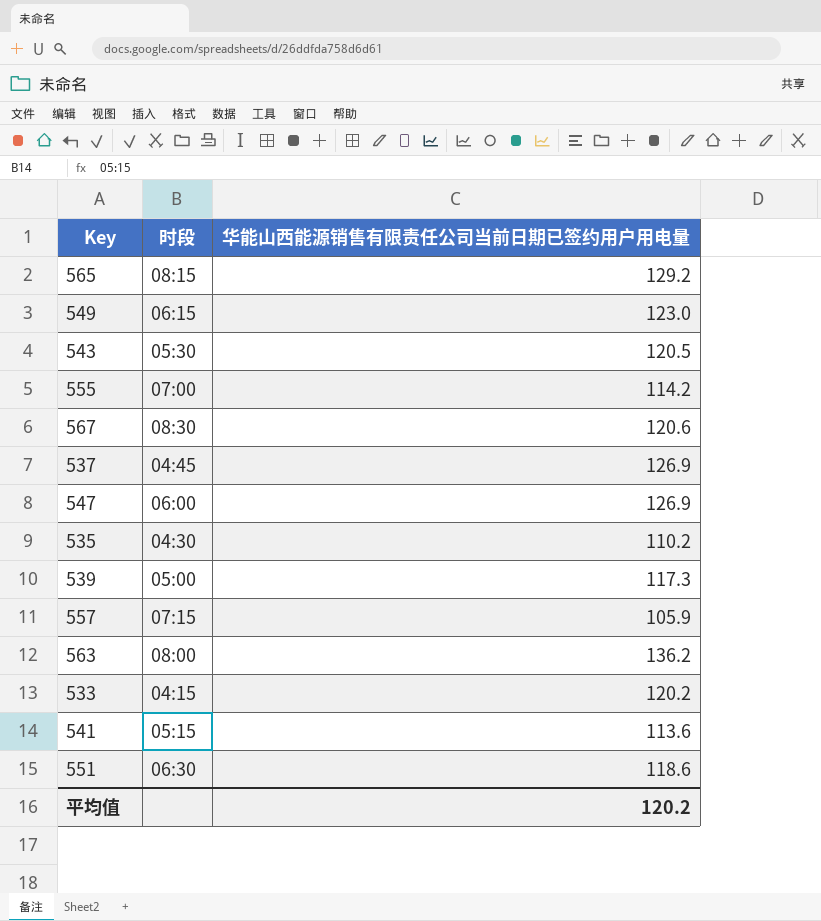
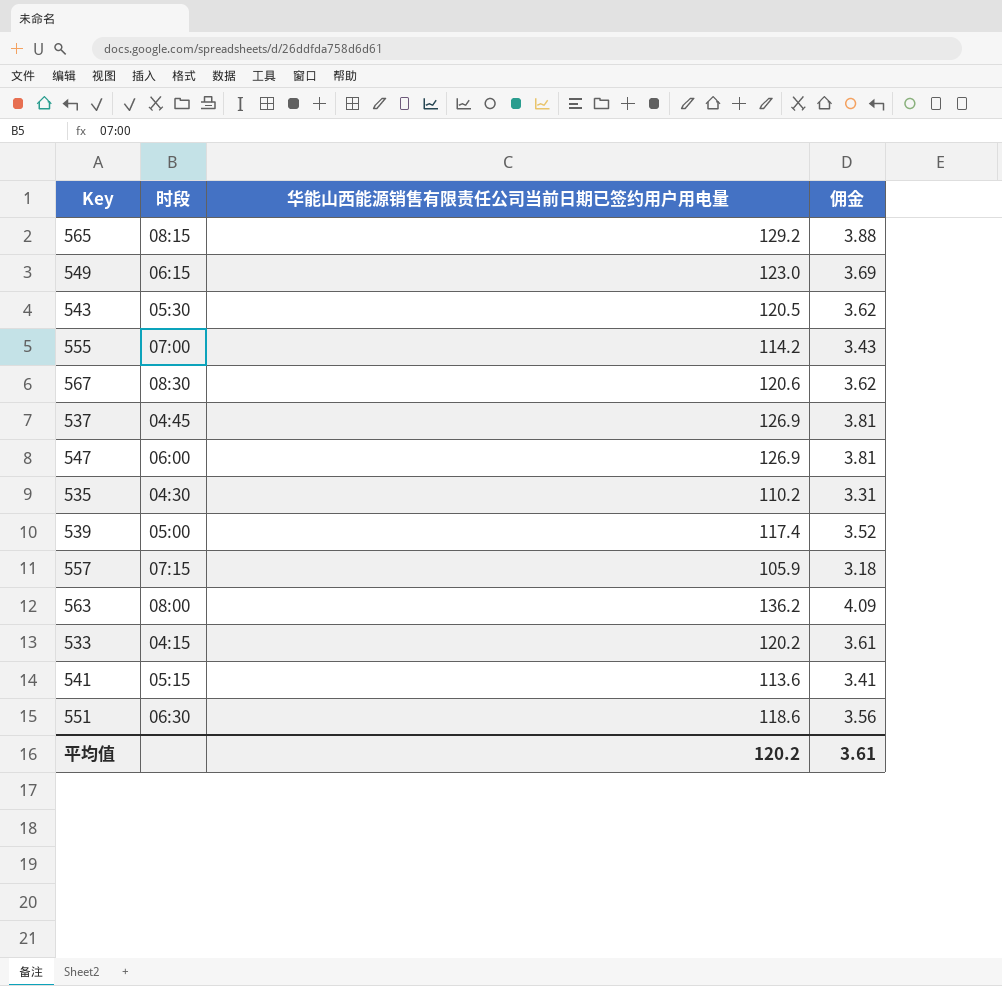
column 佣金 | formula: none -> [华能山西能源销售有限责任公司当前日期已签约用户用电量] * 0.03
539 | 华能山西能源销售有限责任公司当前日期已签约用户用电量: 117.3 -> 117.4

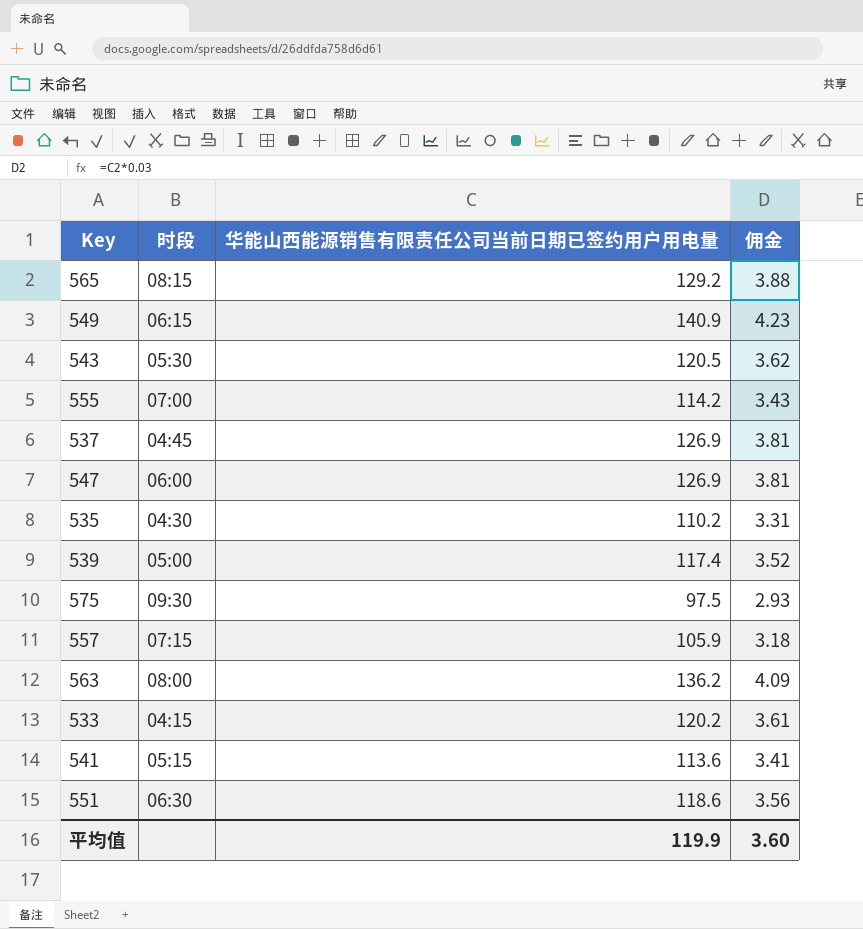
row 567: 08:30 | 120.6 | 3.62 -> none
549 | 华能山西能源销售有限责任公司当前日期已签约用户用电量: 123.0 -> 140.9
549 | 佣金: 3.69 -> 4.23
row 575: none -> 09:30 | 97.5 | 2.93
平均值 | 华能山西能源销售有限责任公司当前日期已签约用户用电量: 120.2 -> 119.9
平均值 | 佣金: 3.61 -> 3.60

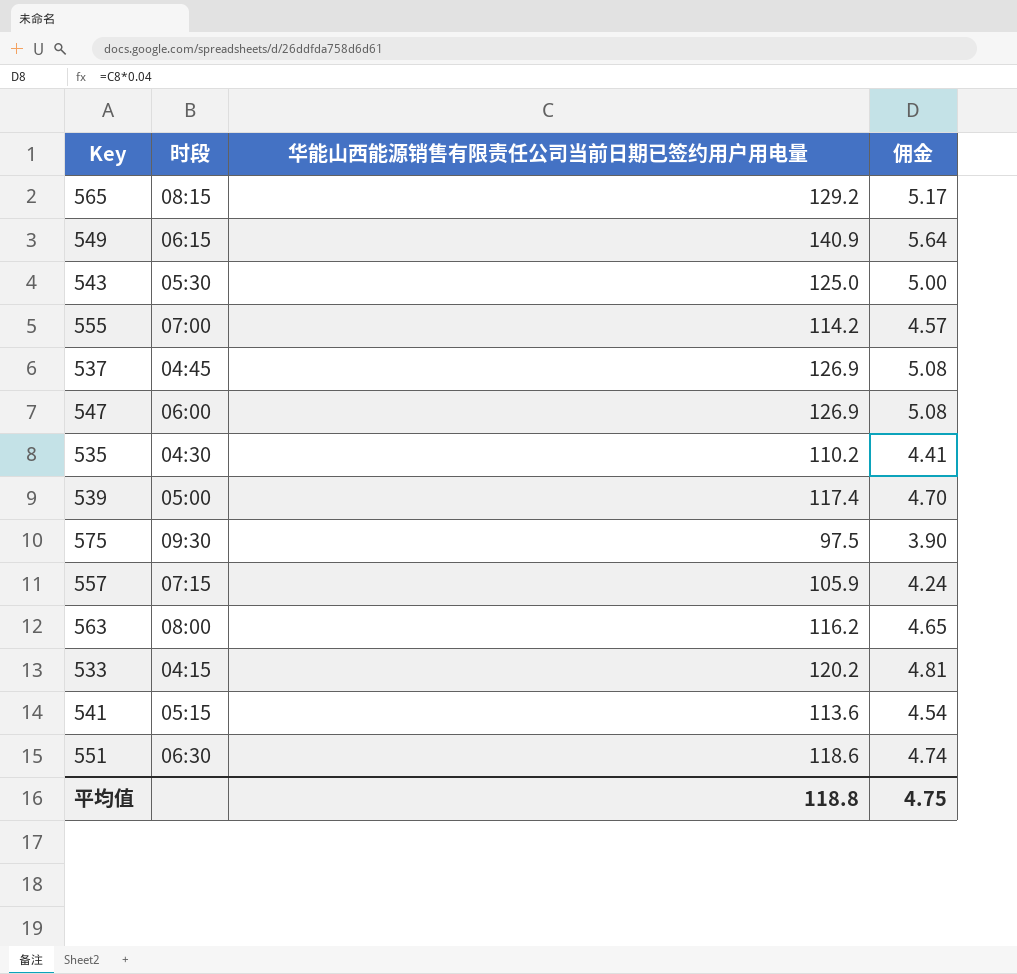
column 佣金 | formula: [华能山西能源销售有限责任公司当前日期已签约用户用电量] * 0.03 -> [华能山西能源销售有限责任公司当前日期已签约用户用电量] * 0.04
543 | 华能山西能源销售有限责任公司当前日期已签约用户用电量: 120.5 -> 125.0
563 | 华能山西能源销售有限责任公司当前日期已签约用户用电量: 136.2 -> 116.2
平均值 | 华能山西能源销售有限责任公司当前日期已签约用户用电量: 119.9 -> 118.8
平均值 | 佣金: 3.60 -> 4.75

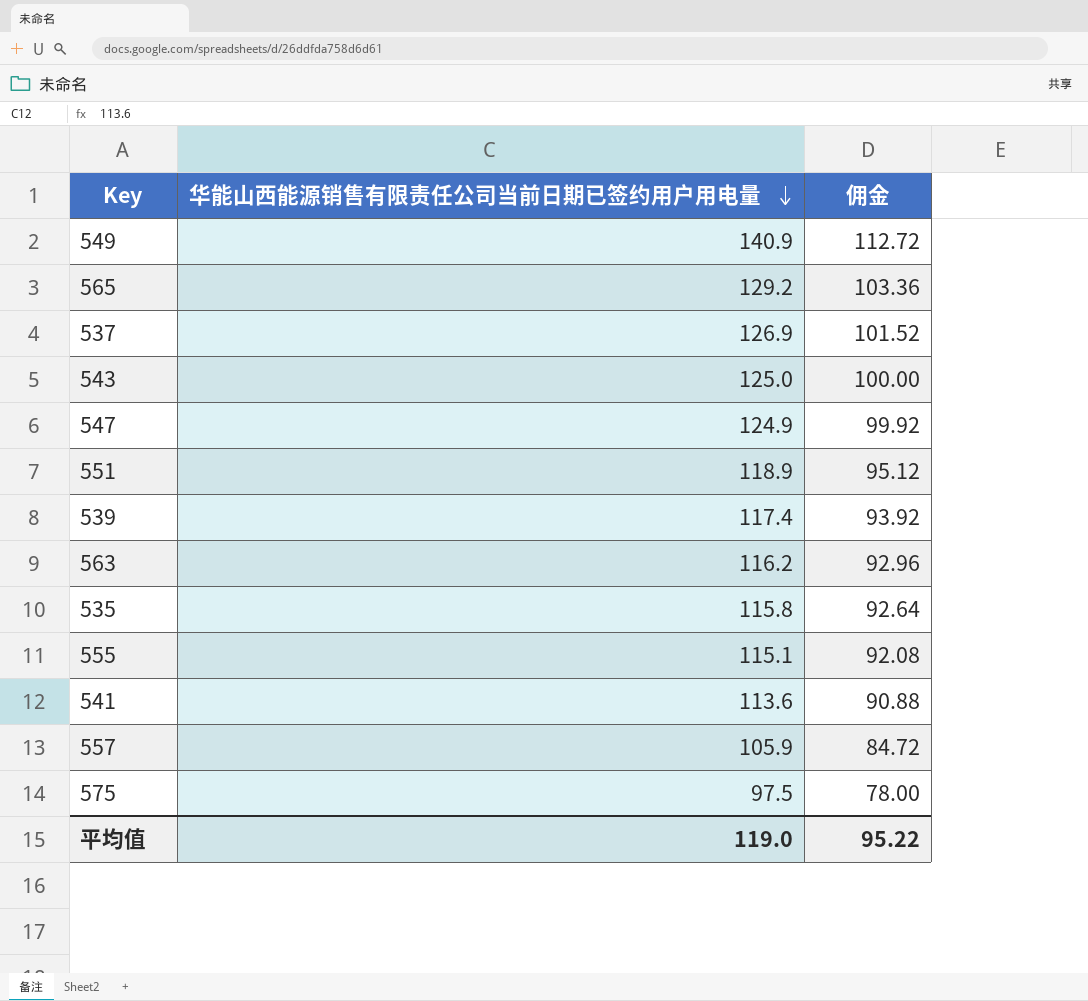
row order: none -> 华能山西能源销售有限责任公司当前日期已签约用户用电量 descending
column 时段 | position: 2 -> none
column 佣金 | formula: [华能山西能源销售有限责任公司当前日期已签约用户用电量] * 0.04 -> [华能山西能源销售有限责任公司当前日期已签约用户用电量] * 0.8
row 533: 04:15 | 120.2 | 4.81 -> none
547 | 华能山西能源销售有限责任公司当前日期已签约用户用电量: 126.9 -> 124.9
551 | 华能山西能源销售有限责任公司当前日期已签约用户用电量: 118.6 -> 118.9
535 | 华能山西能源销售有限责任公司当前日期已签约用户用电量: 110.2 -> 115.8
555 | 华能山西能源销售有限责任公司当前日期已签约用户用电量: 114.2 -> 115.1
平均值 | 华能山西能源销售有限责任公司当前日期已签约用户用电量: 118.8 -> 119.0
平均值 | 佣金: 4.75 -> 95.22

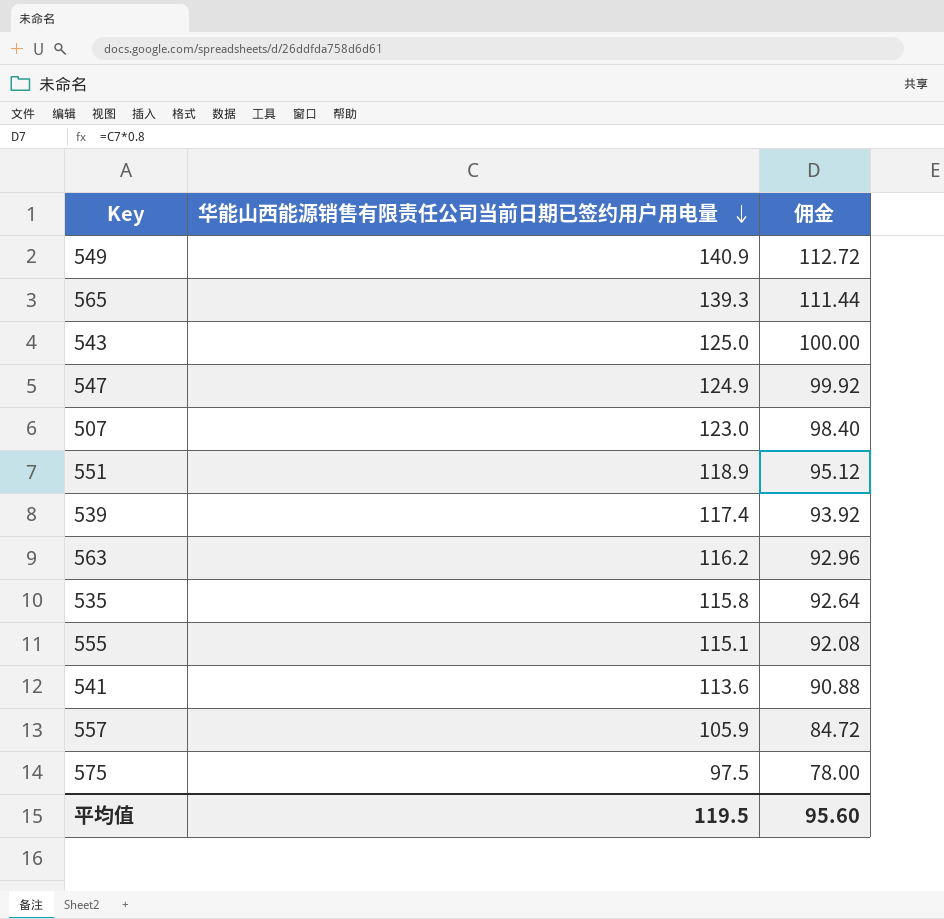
row 537: 126.9 | 101.52 -> none
565 | 华能山西能源销售有限责任公司当前日期已签约用户用电量: 129.2 -> 139.3
565 | 佣金: 103.36 -> 111.44
row 507: none -> 123.0 | 98.40
平均值 | 华能山西能源销售有限责任公司当前日期已签约用户用电量: 119.0 -> 119.5
平均值 | 佣金: 95.22 -> 95.60

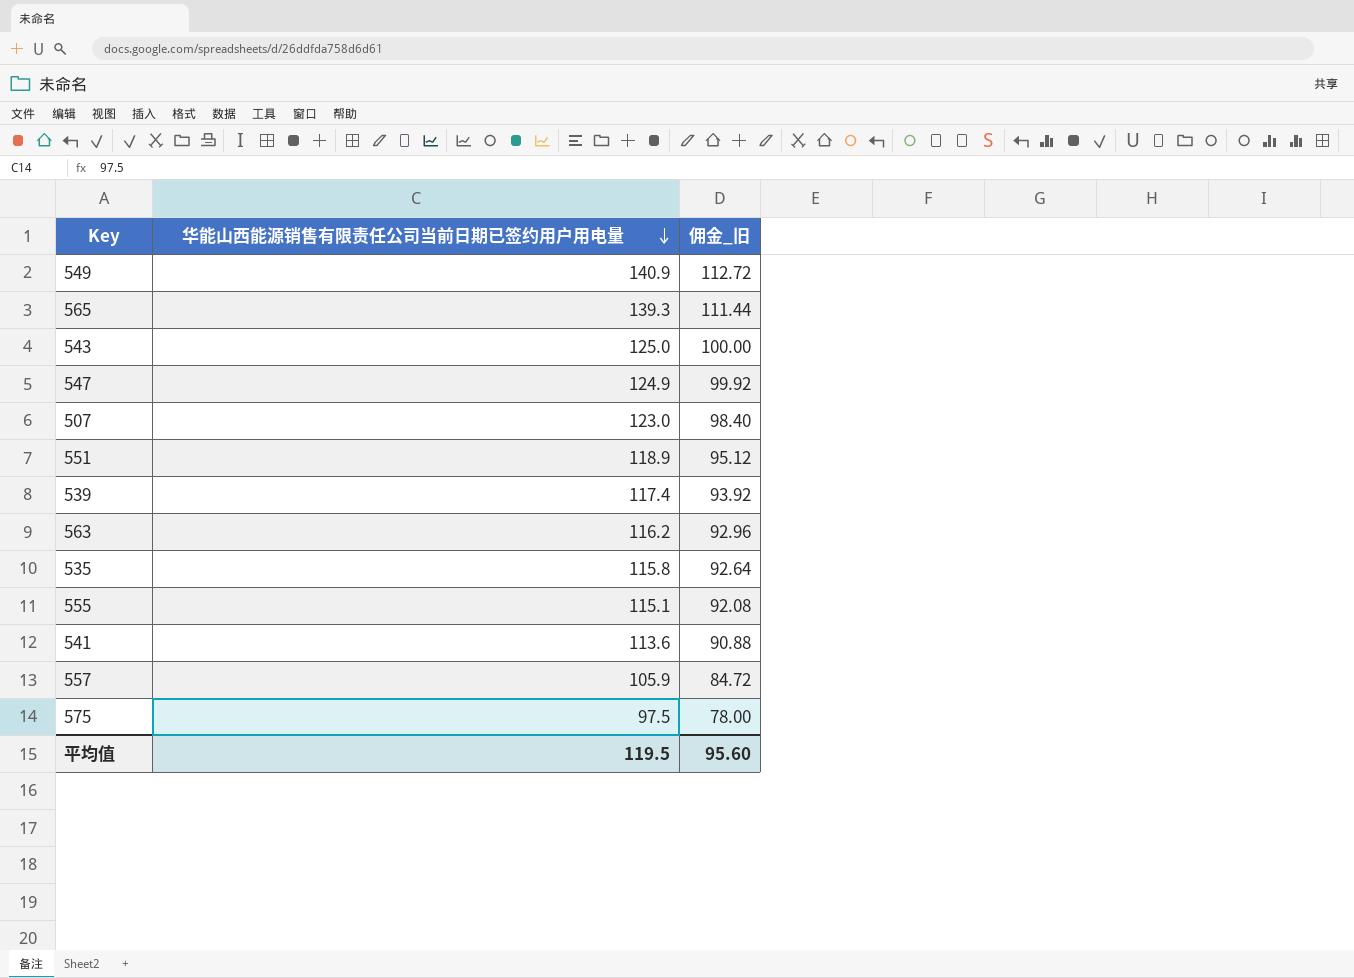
column name: 佣金 -> 佣金_旧

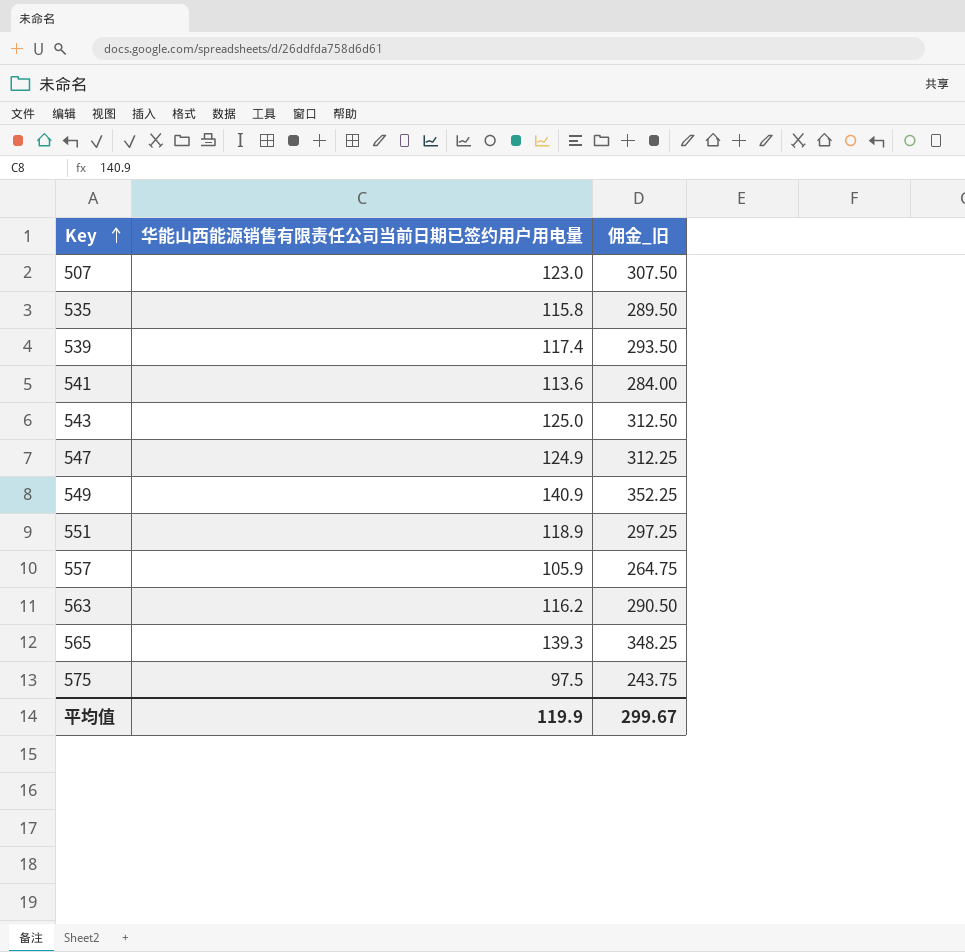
row order: 华能山西能源销售有限责任公司当前日期已签约用户用电量 descending -> Key ascending
column 佣金_旧 | formula: [华能山西能源销售有限责任公司当前日期已签约用户用电量] * 0.8 -> [华能山西能源销售有限责任公司当前日期已签约用户用电量] * 2.5
row 555: 115.1 | 92.08 -> none
平均值 | 华能山西能源销售有限责任公司当前日期已签约用户用电量: 119.5 -> 119.9
平均值 | 佣金_旧: 95.60 -> 299.67

